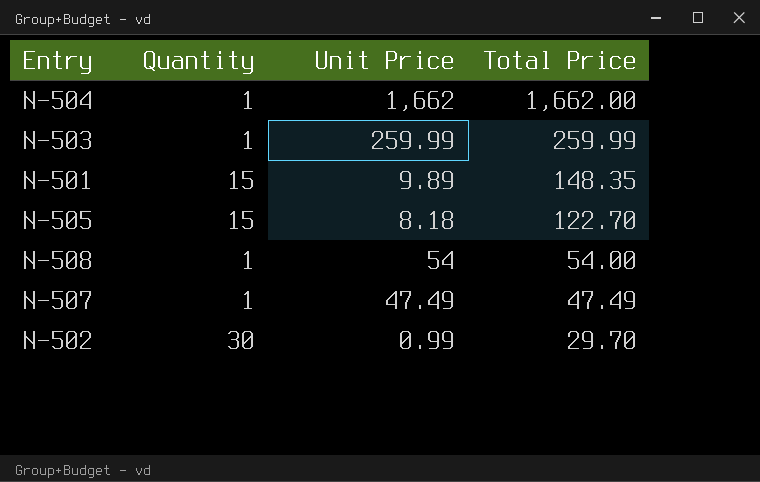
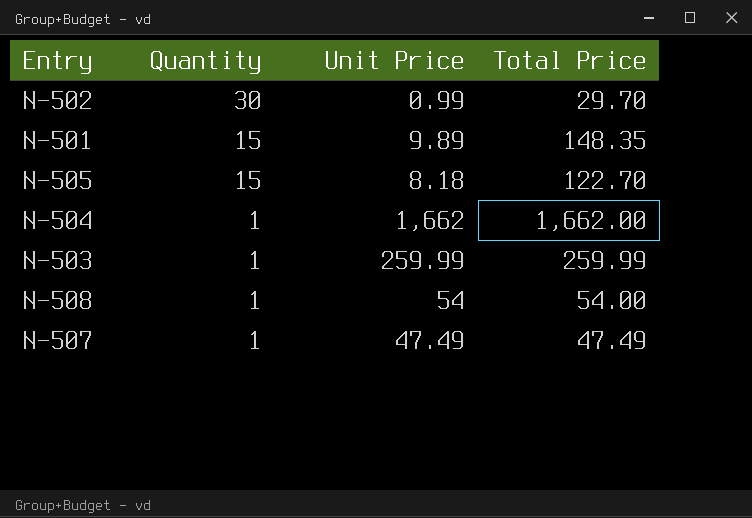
row order: Total Price descending -> Quantity descending

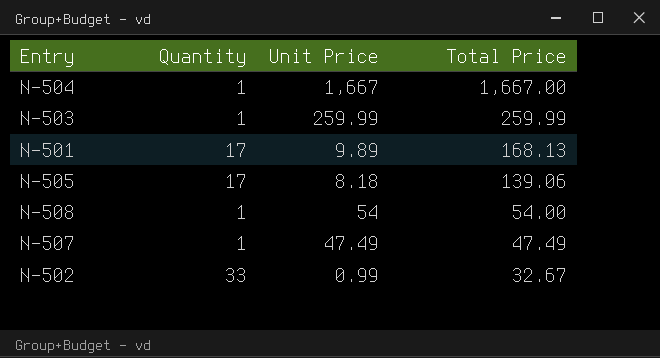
row order: Quantity descending -> Total Price descending
N-504 | Unit Price: 1,662 -> 1,667
N-504 | Total Price: 1,662.00 -> 1,667.00
N-501 | Quantity: 15 -> 17
N-501 | Total Price: 148.35 -> 168.13
N-505 | Quantity: 15 -> 17
N-505 | Total Price: 122.70 -> 139.06
N-502 | Quantity: 30 -> 33
N-502 | Total Price: 29.70 -> 32.67

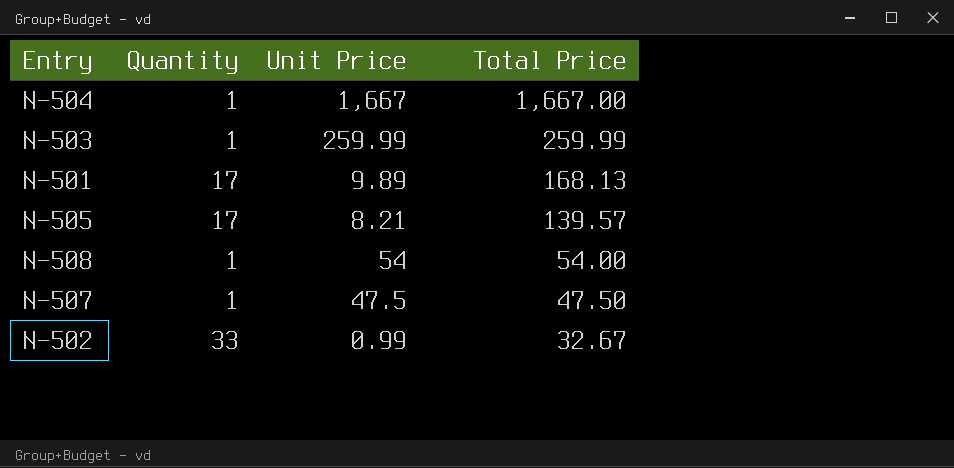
N-505 | Unit Price: 8.18 -> 8.21
N-505 | Total Price: 139.06 -> 139.57
N-507 | Unit Price: 47.49 -> 47.5
N-507 | Total Price: 47.49 -> 47.50

